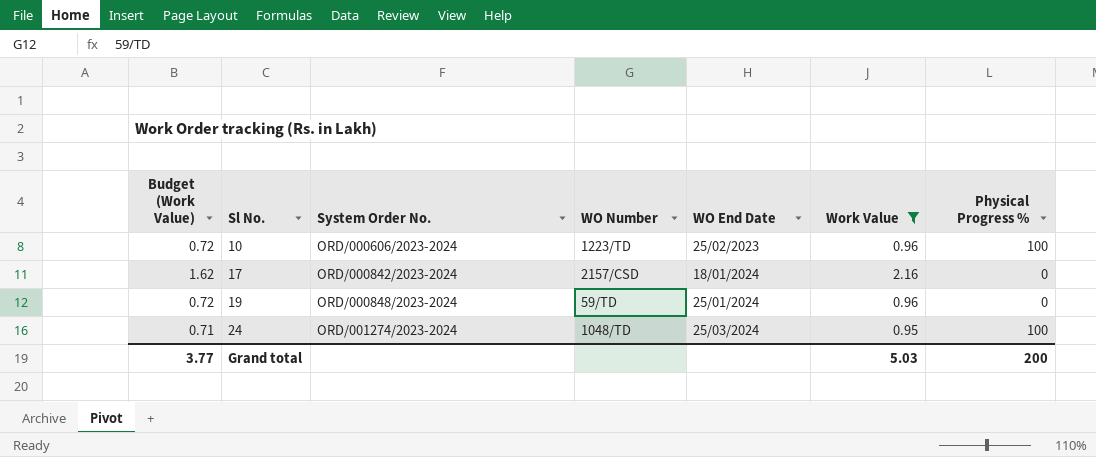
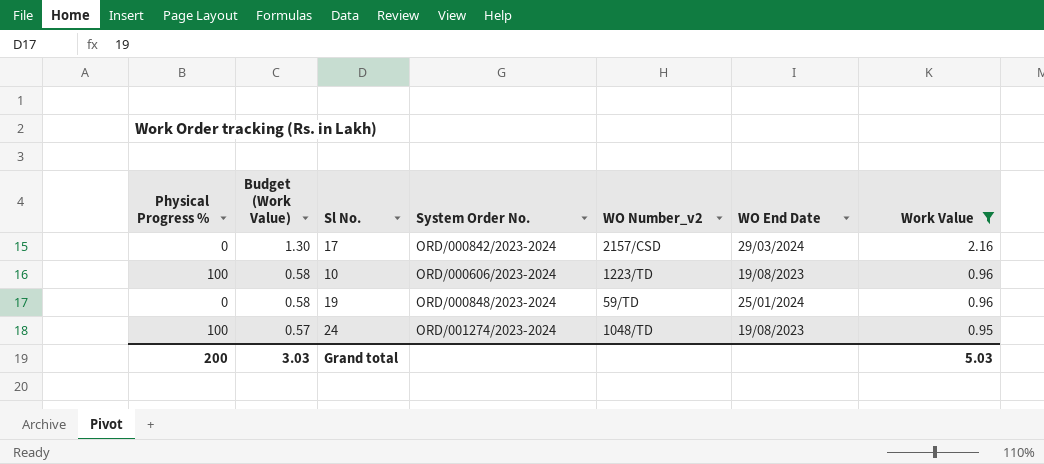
row order: Sl No. ascending -> Budget (Work Value) descending
column Physical Progress % | position: 7 -> 1
column Budget (Work Value) | formula: [Work Value] * 0.75 -> [Work Value] * 0.6
column name: WO Number -> WO Number_v2
17 | WO End Date: 18/01/2024 -> 29/03/2024
10 | WO End Date: 25/02/2023 -> 19/08/2023
24 | WO End Date: 25/03/2024 -> 19/08/2023
Grand total | Budget (Work Value): 3.77 -> 3.03

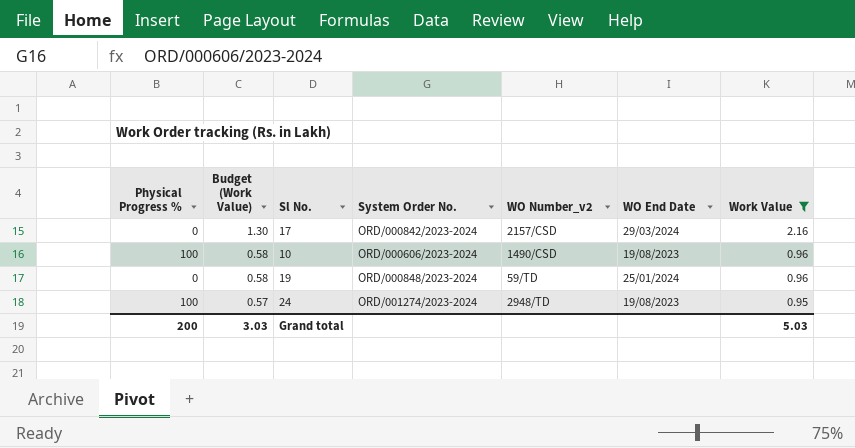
10 | WO Number_v2: 1223/TD -> 1490/CSD
24 | WO Number_v2: 1048/TD -> 2948/TD

